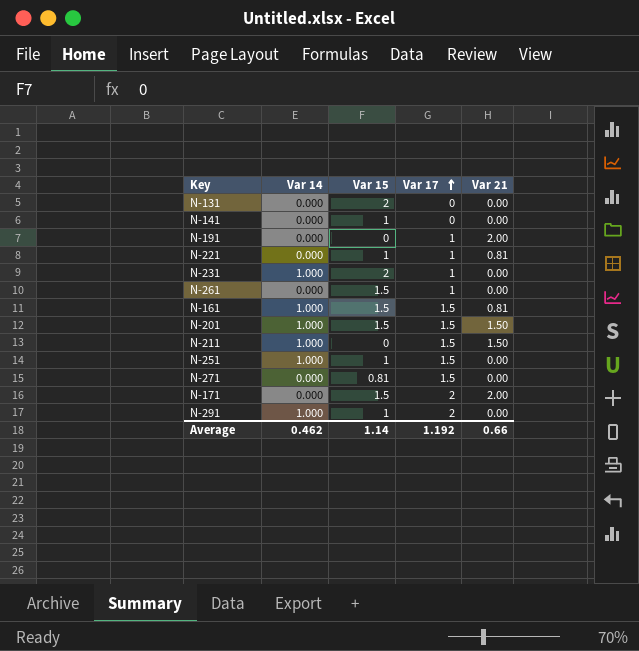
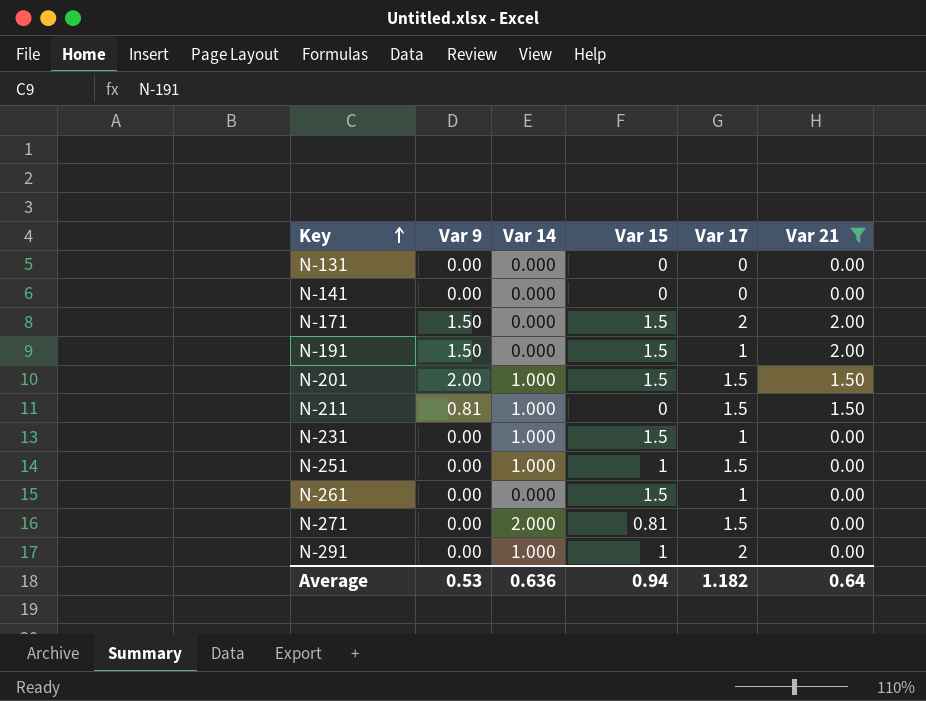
filter: none -> Var 21 != 0.81
row order: Var 17 ascending -> Key ascending
column Var 9 | position: none -> 2
N-131 | Var 15: 2 -> 0
N-141 | Var 15: 1 -> 0
N-191 | Var 15: 0 -> 1.5
N-231 | Var 15: 2 -> 1.5
N-271 | Var 14: 0.000 -> 2.000
Average | Var 14: 0.462 -> 0.636
Average | Var 15: 1.14 -> 0.94
Average | Var 17: 1.192 -> 1.182
Average | Var 21: 0.66 -> 0.64

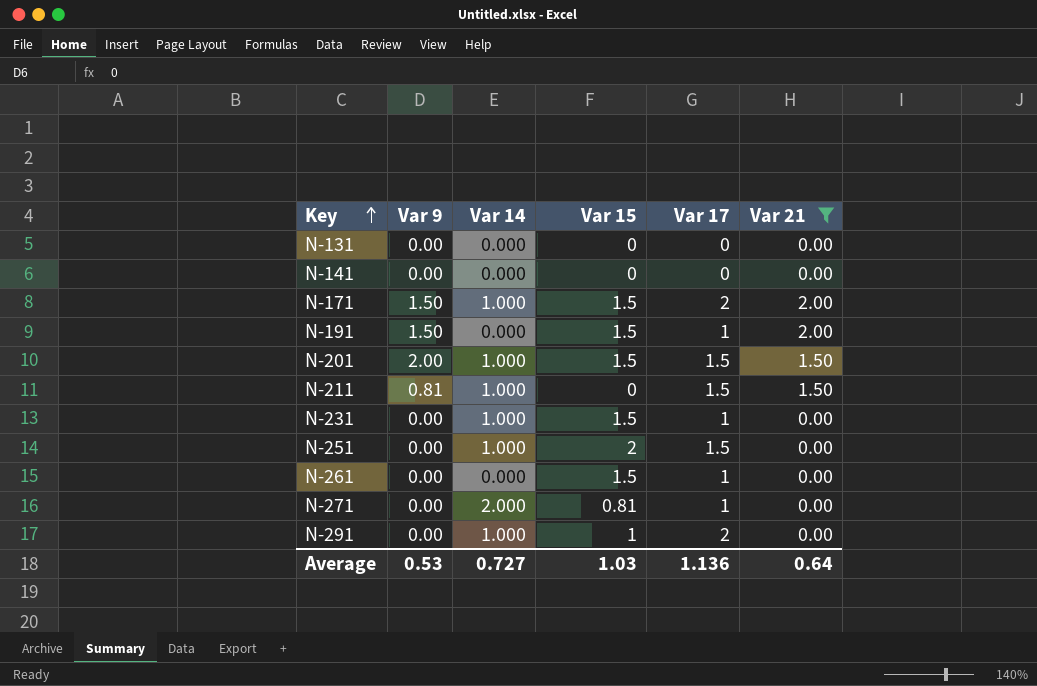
N-171 | Var 14: 0.000 -> 1.000
N-251 | Var 15: 1 -> 2
N-271 | Var 17: 1.5 -> 1
Average | Var 14: 0.636 -> 0.727
Average | Var 15: 0.94 -> 1.03
Average | Var 17: 1.182 -> 1.136

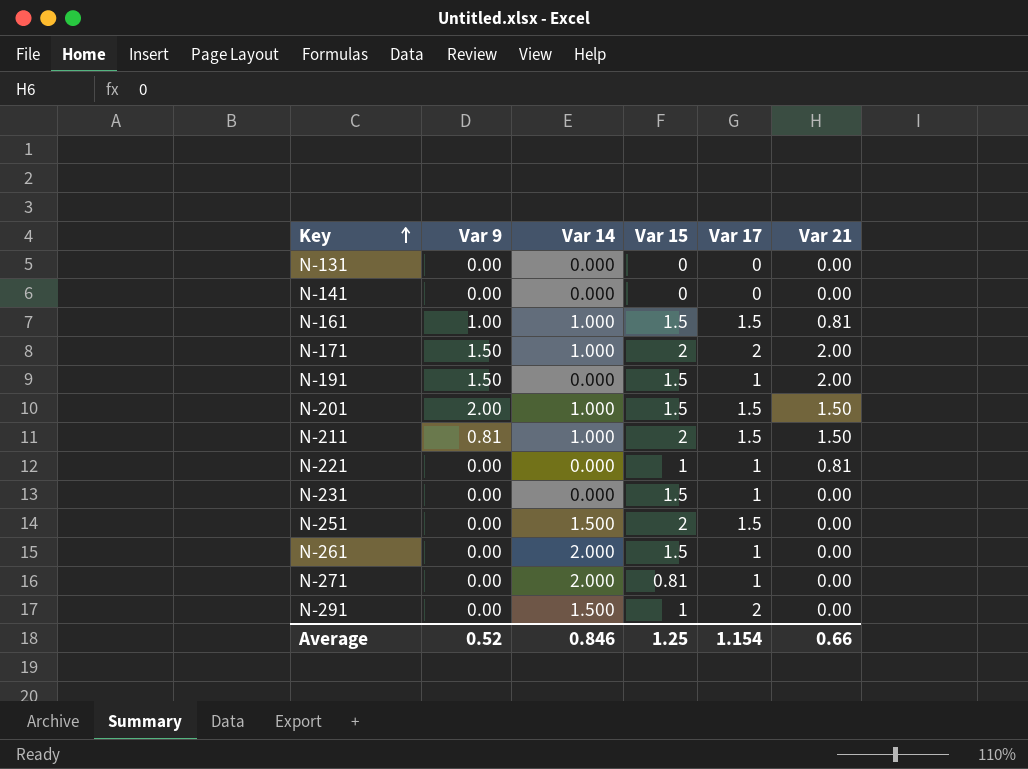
filter: Var 21 != 0.81 -> none
N-171 | Var 15: 1.5 -> 2
N-211 | Var 15: 0 -> 2
N-231 | Var 14: 1.000 -> 0.000
N-251 | Var 14: 1.000 -> 1.500
N-261 | Var 14: 0.000 -> 2.000
N-291 | Var 14: 1.000 -> 1.500
Average | Var 9: 0.53 -> 0.52
Average | Var 14: 0.727 -> 0.846
Average | Var 15: 1.03 -> 1.25
Average | Var 17: 1.136 -> 1.154
Average | Var 21: 0.64 -> 0.66

